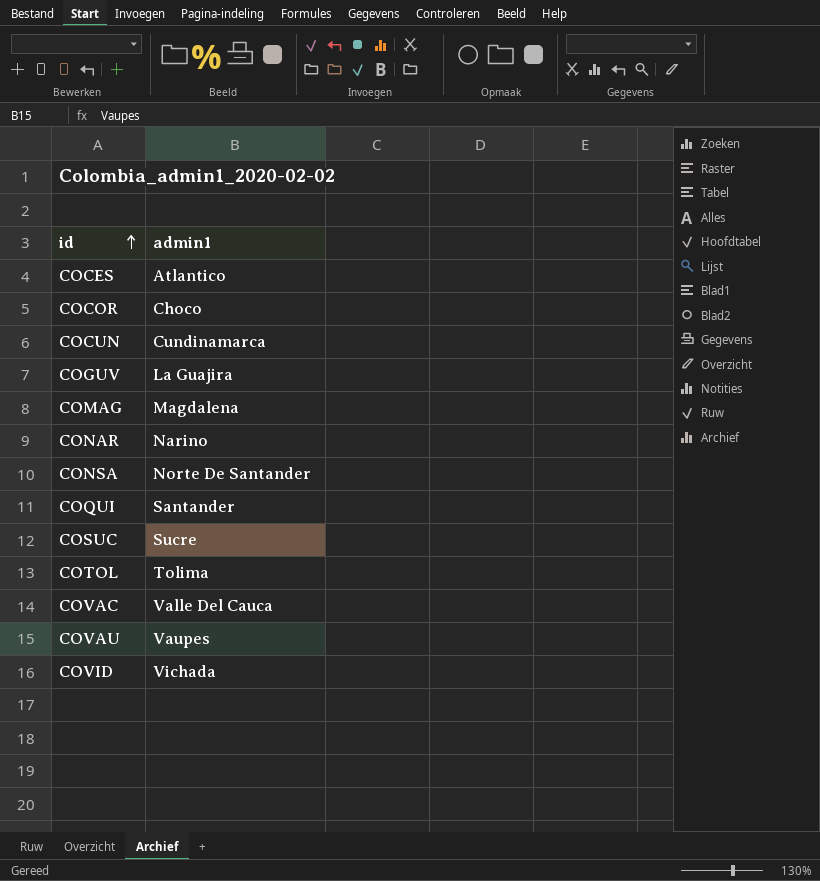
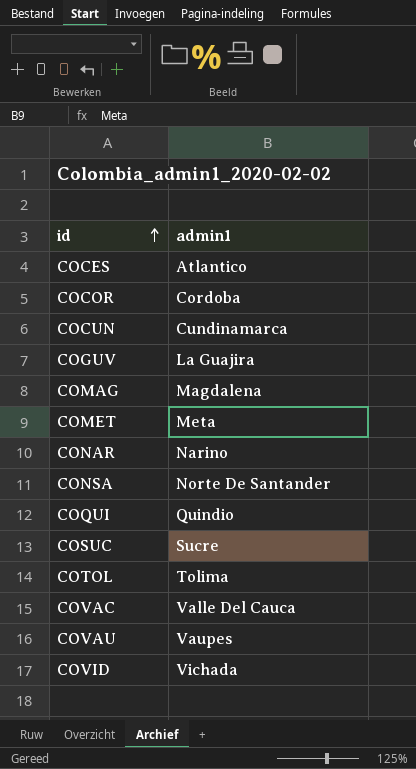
COCOR | admin1: Choco -> Cordoba
row COMET: none -> Meta
COQUI | admin1: Santander -> Quindio

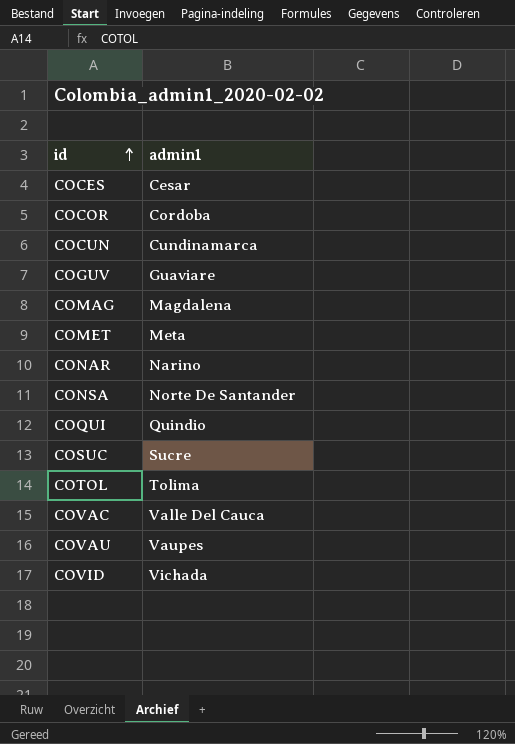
COCES | admin1: Atlantico -> Cesar
COGUV | admin1: La Guajira -> Guaviare

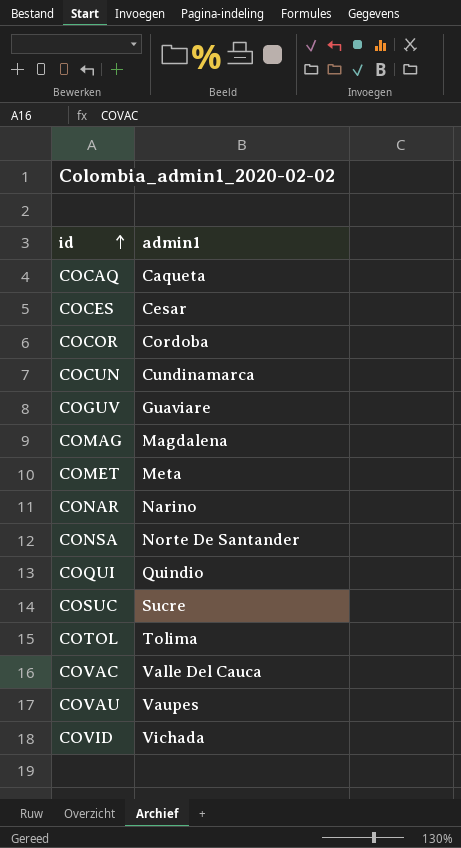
row COCAQ: none -> Caqueta

